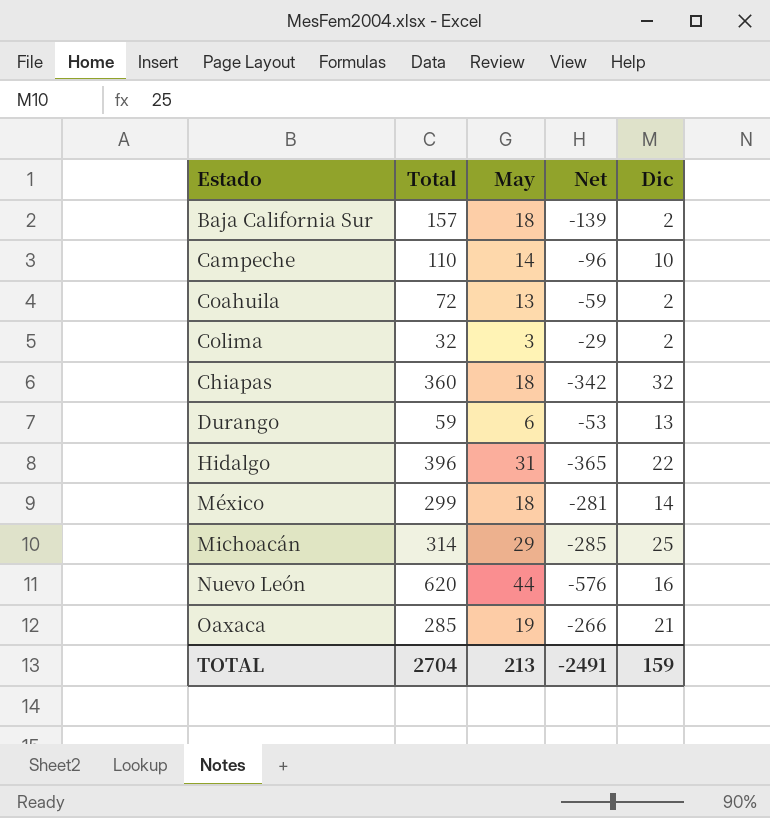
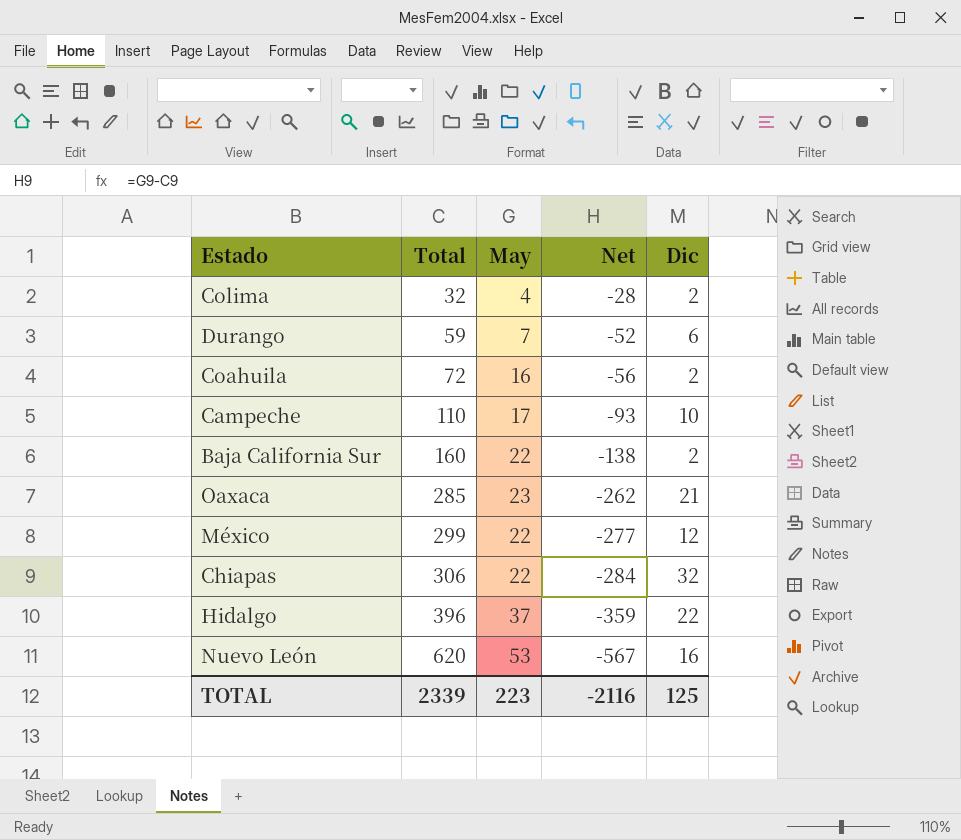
row order: none -> Total ascending
row Michoacán: 314 | 29 | -285 | 25 -> none
Colima | May: 3 -> 4
Colima | Net: -29 -> -28
Durango | May: 6 -> 7
Durango | Net: -53 -> -52
Durango | Dic: 13 -> 6
Coahuila | May: 13 -> 16
Coahuila | Net: -59 -> -56
Campeche | May: 14 -> 17
Campeche | Net: -96 -> -93
Baja California Sur | Total: 157 -> 160
Baja California Sur | May: 18 -> 22
Baja California Sur | Net: -139 -> -138
Oaxaca | May: 19 -> 23
Oaxaca | Net: -266 -> -262
México | May: 18 -> 22
México | Net: -281 -> -277
México | Dic: 14 -> 12
Chiapas | Total: 360 -> 306
Chiapas | May: 18 -> 22
Chiapas | Net: -342 -> -284
Hidalgo | May: 31 -> 37
Hidalgo | Net: -365 -> -359
Nuevo León | May: 44 -> 53
Nuevo León | Net: -576 -> -567
TOTAL | Total: 2704 -> 2339
TOTAL | May: 213 -> 223
TOTAL | Net: -2491 -> -2116
TOTAL | Dic: 159 -> 125

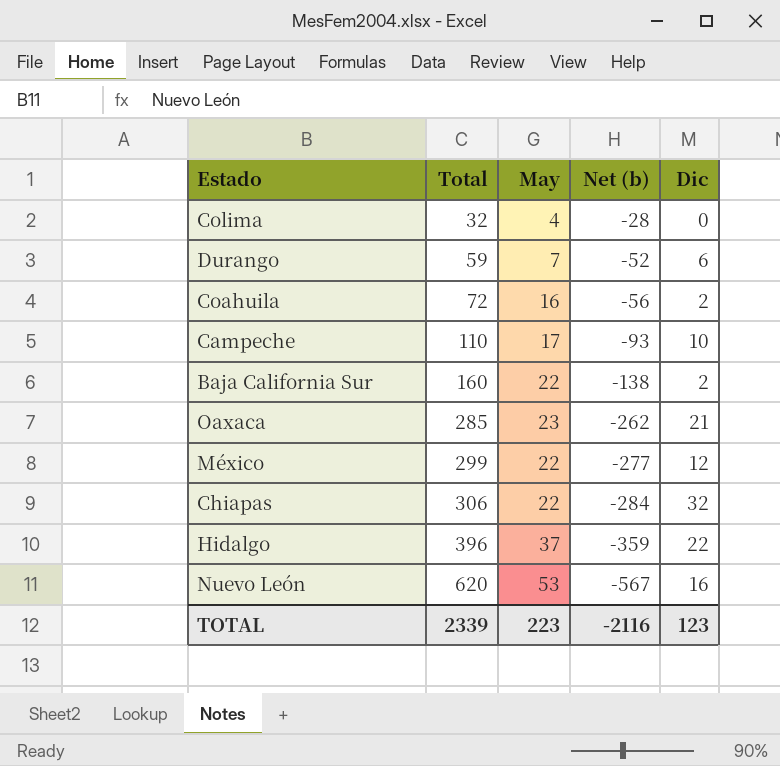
column name: Net -> Net (b)
Colima | Dic: 2 -> 0
TOTAL | Dic: 125 -> 123

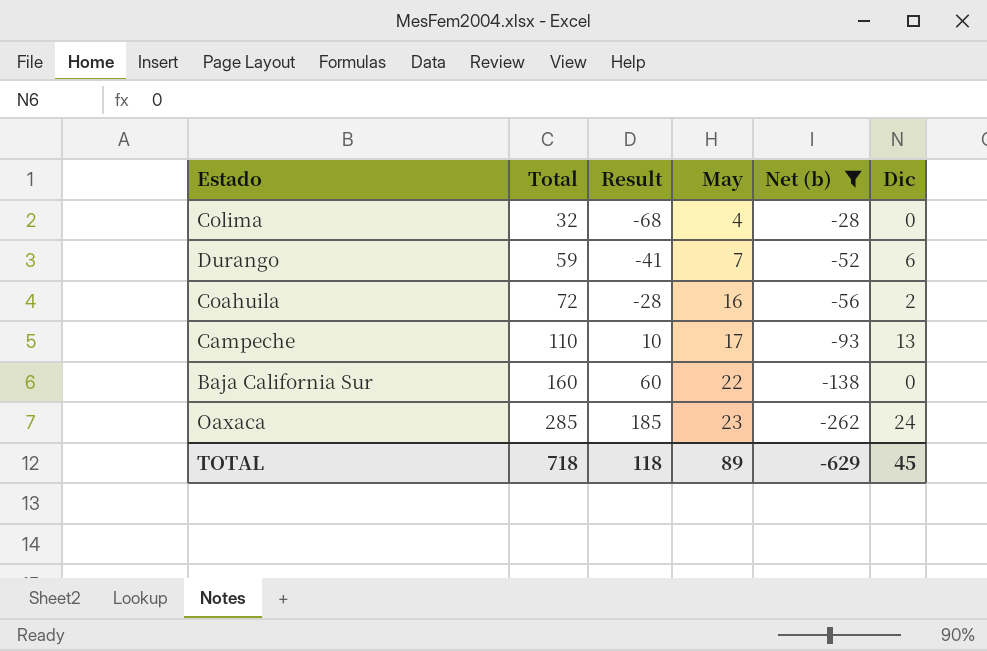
filter: none -> Net (b) >= -262
column Result | formula: none -> [Total] - 100
Campeche | Dic: 10 -> 13
Baja California Sur | Dic: 2 -> 0
Oaxaca | Dic: 21 -> 24
TOTAL | Total: 2339 -> 718
TOTAL | May: 223 -> 89
TOTAL | Net (b): -2116 -> -629
TOTAL | Dic: 123 -> 45

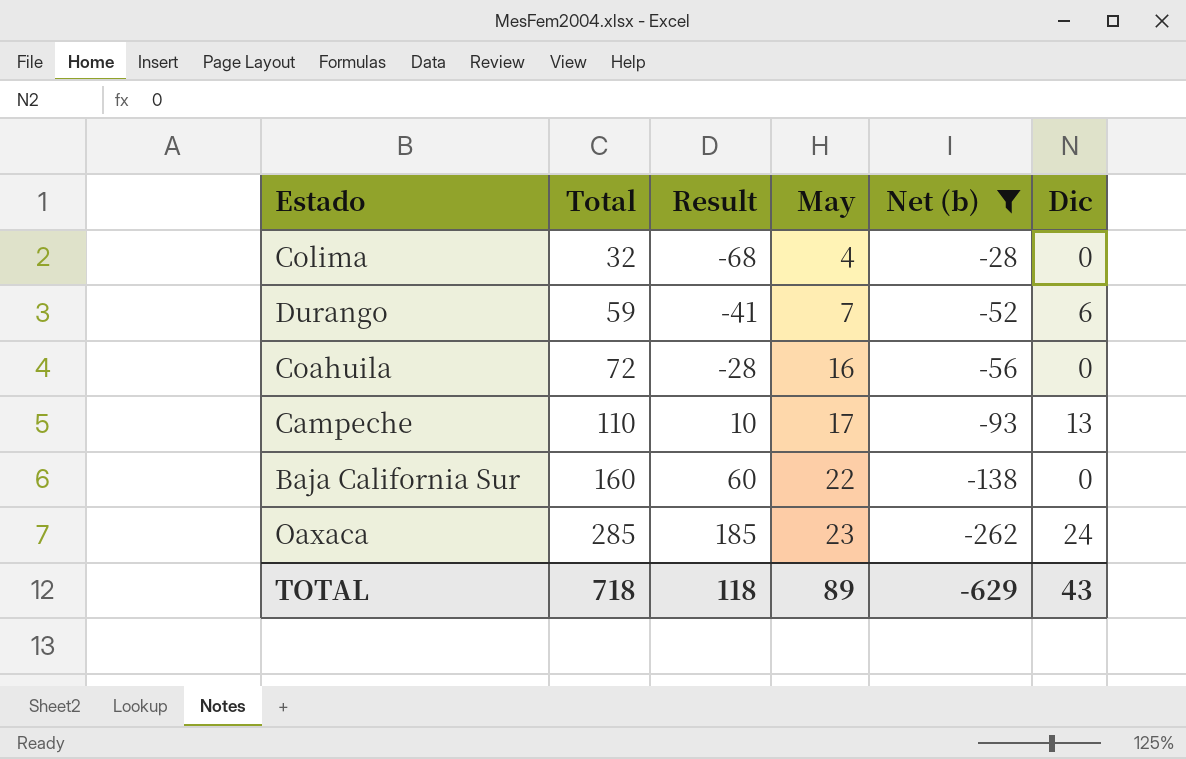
Coahuila | Dic: 2 -> 0
TOTAL | Dic: 45 -> 43

